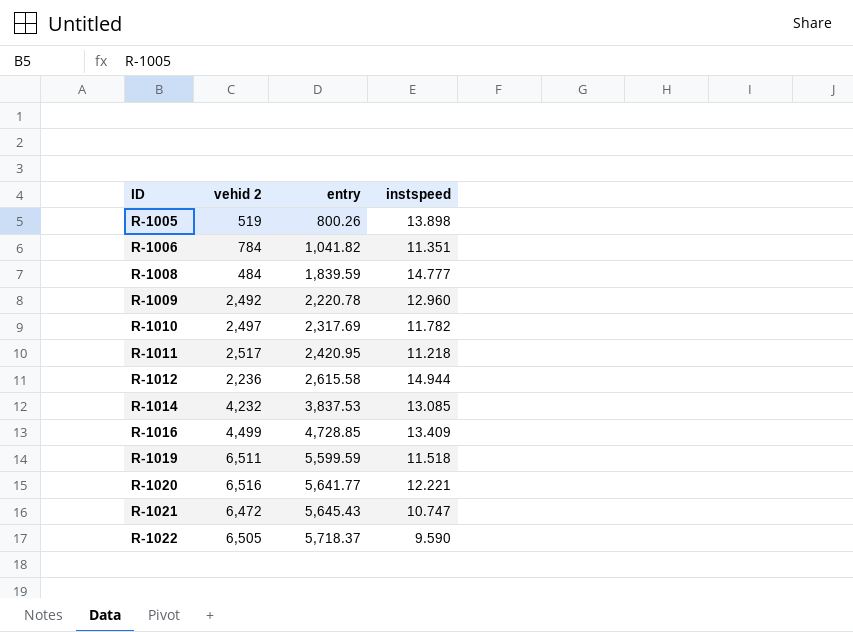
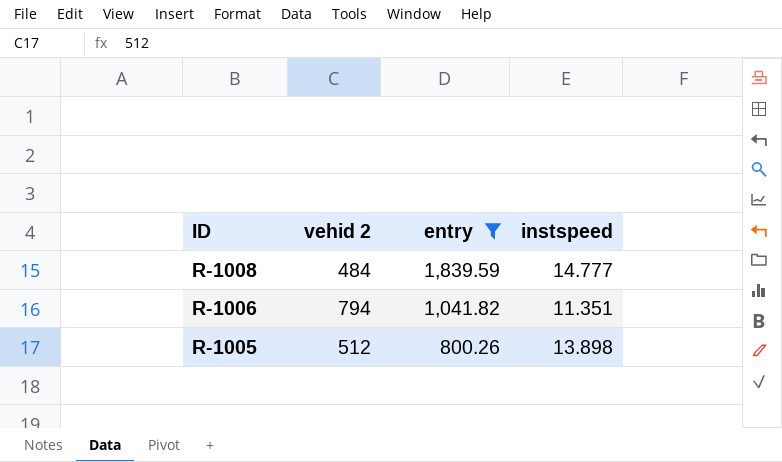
filter: none -> entry <= 1,839.59
row order: ID ascending -> ID descending
R-1006 | vehid 2: 784 -> 794
R-1005 | vehid 2: 519 -> 512

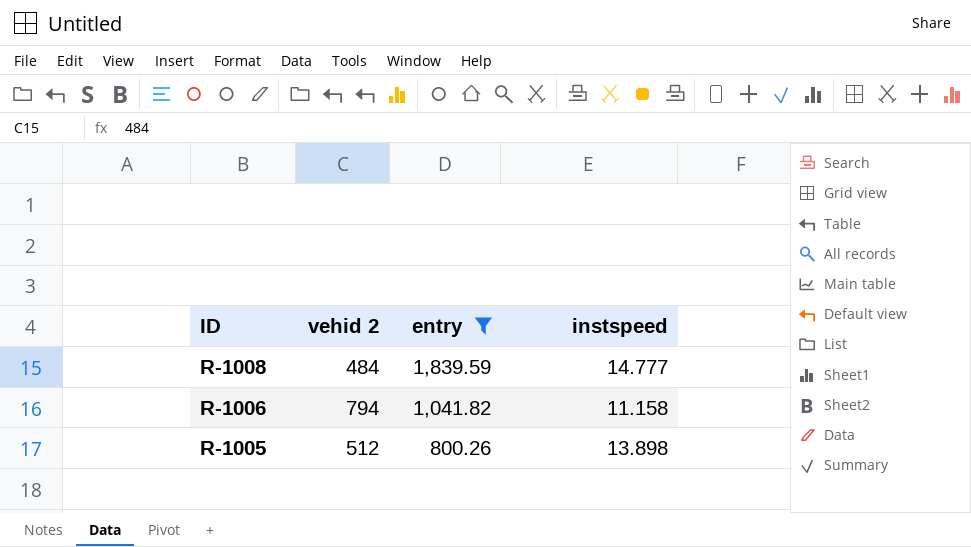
R-1006 | instspeed: 11.351 -> 11.158

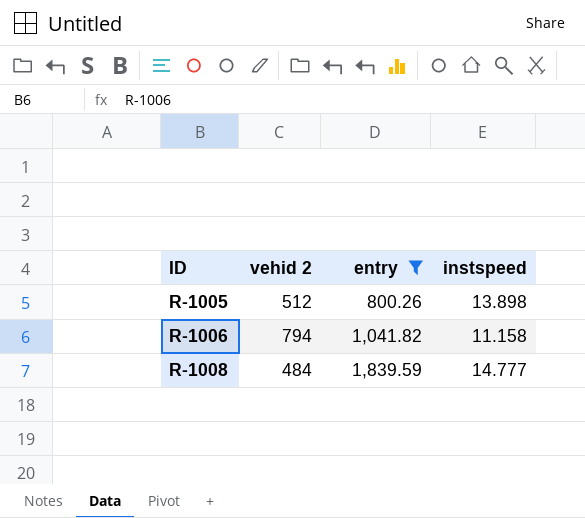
row order: ID descending -> ID ascending

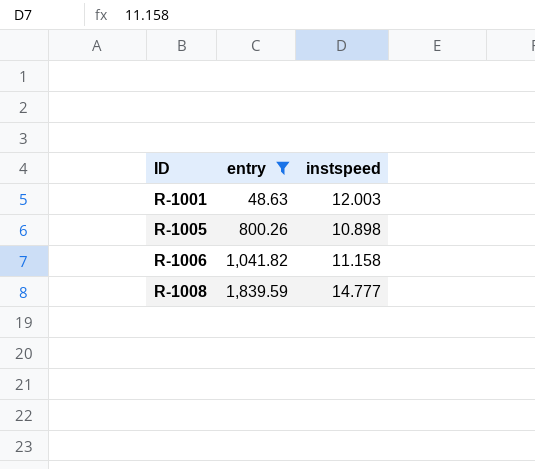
column vehid 2 | position: 2 -> none
row R-1001: none -> 48.63 | 12.003
R-1005 | instspeed: 13.898 -> 10.898

